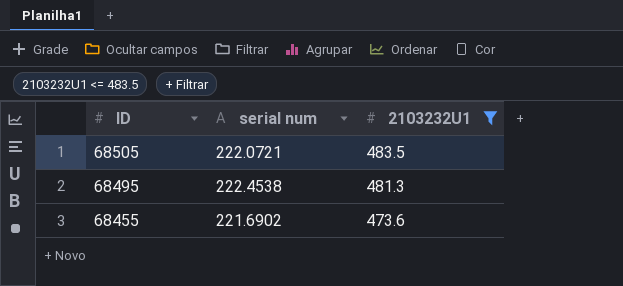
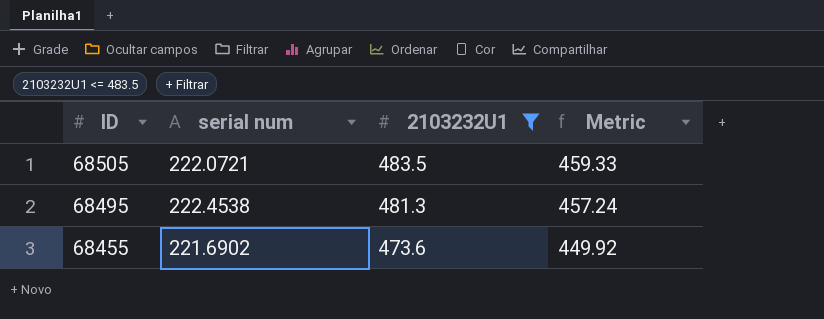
column Metric | formula: none -> [2103232U1] * 0.95

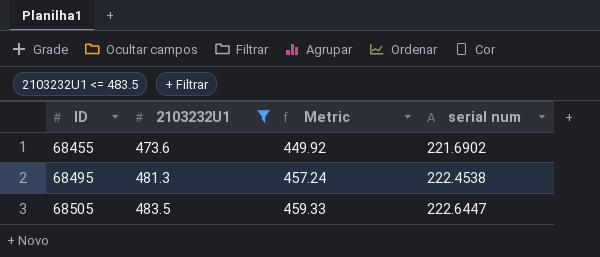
row order: ID descending -> ID ascending
column serial num | position: 2 -> 4
68505 | serial num: 222.0721 -> 222.6447

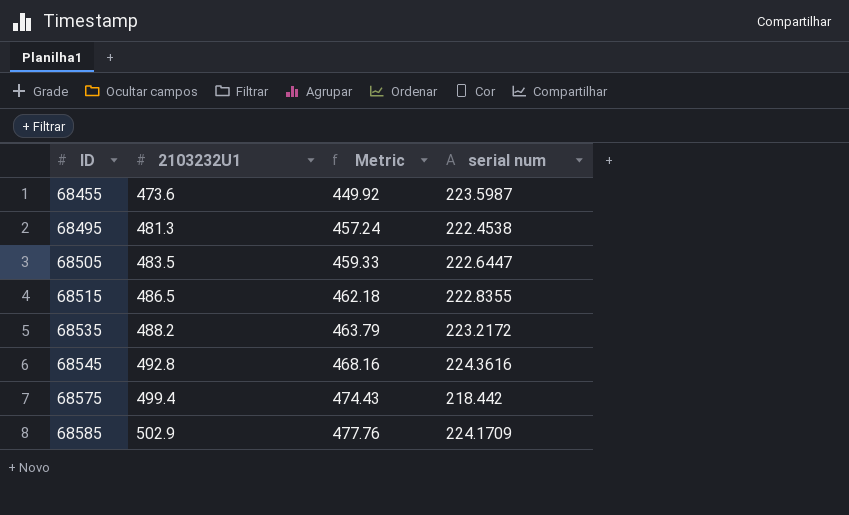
filter: 2103232U1 <= 483.5 -> none
68455 | serial num: 221.6902 -> 223.5987

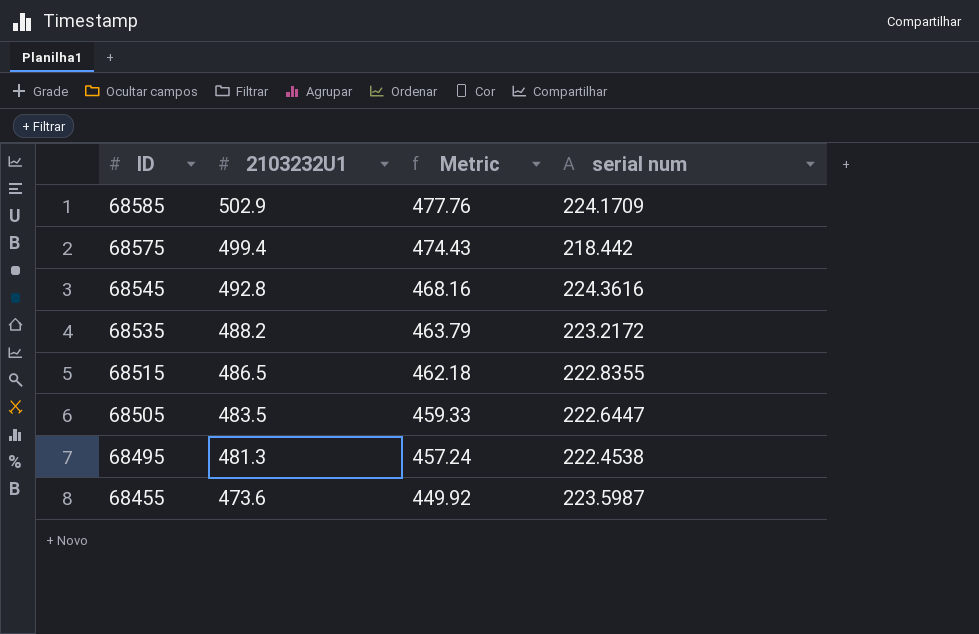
row order: ID ascending -> ID descending

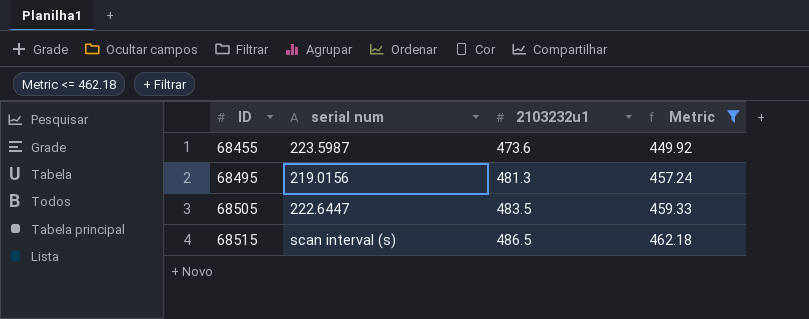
filter: none -> Metric <= 462.18
row order: ID descending -> ID ascending
column serial num | position: 4 -> 2
column name: 2103232U1 -> 2103232u1
68495 | serial num: 222.4538 -> 219.0156
68515 | serial num: 222.8355 -> scan interval (s)

